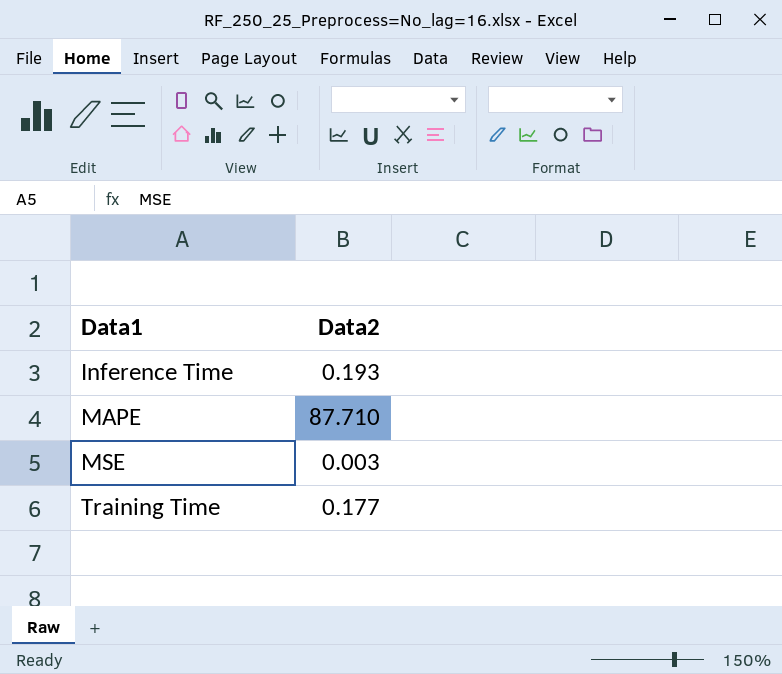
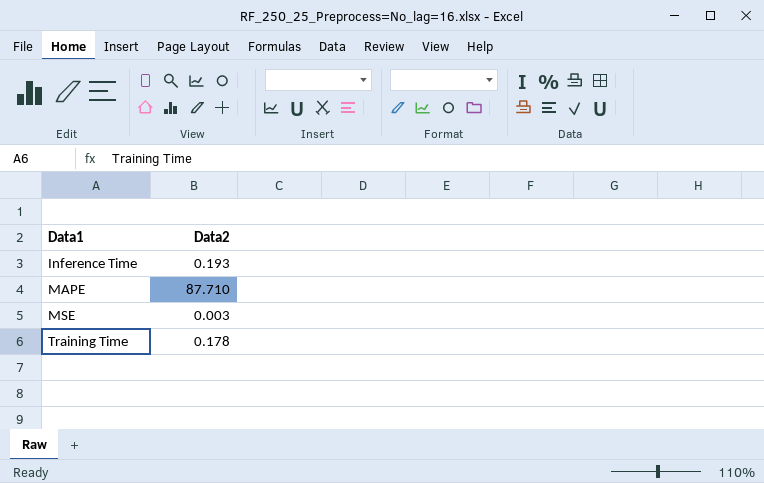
Training Time | Data2: 0.177 -> 0.178

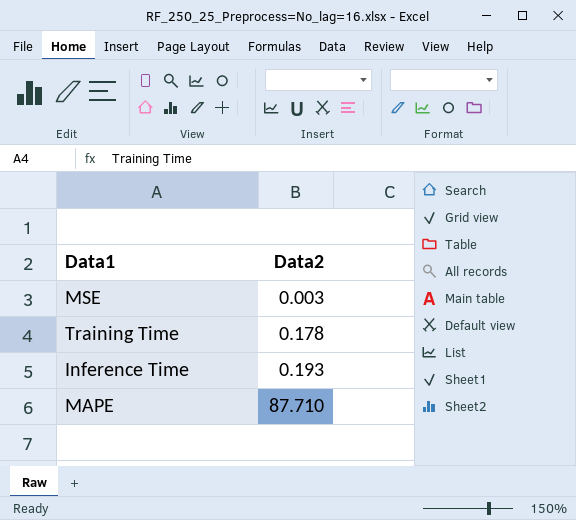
row order: Data1 ascending -> Data2 ascending

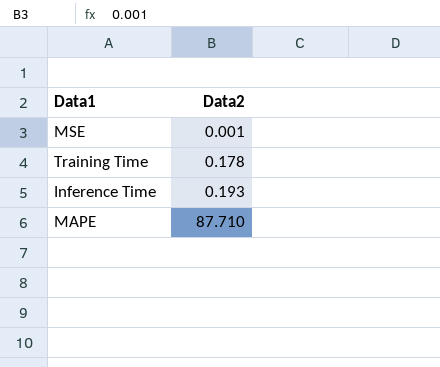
MSE | Data2: 0.003 -> 0.001

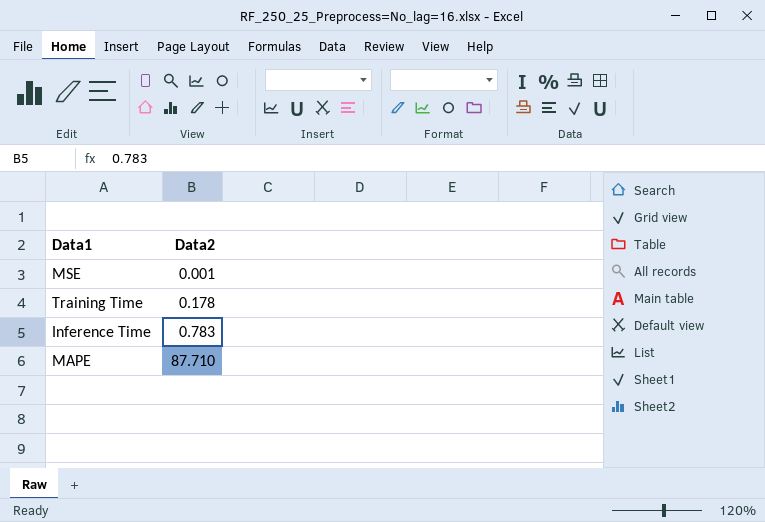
Inference Time | Data2: 0.193 -> 0.783

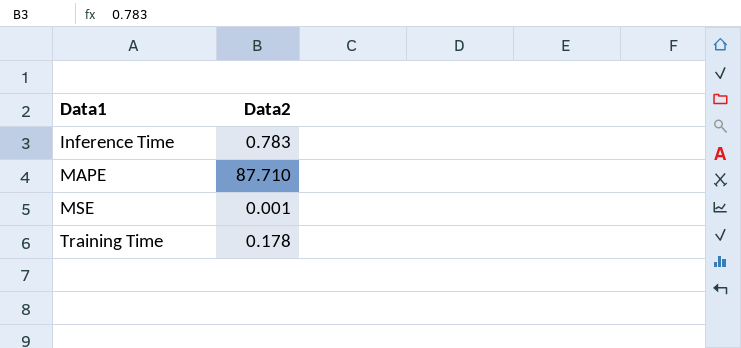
row order: Data2 ascending -> Data1 ascending

